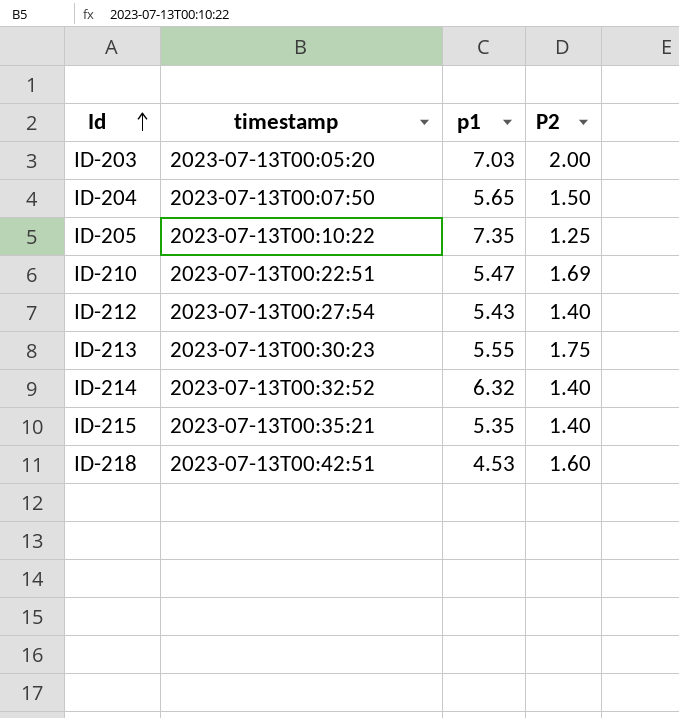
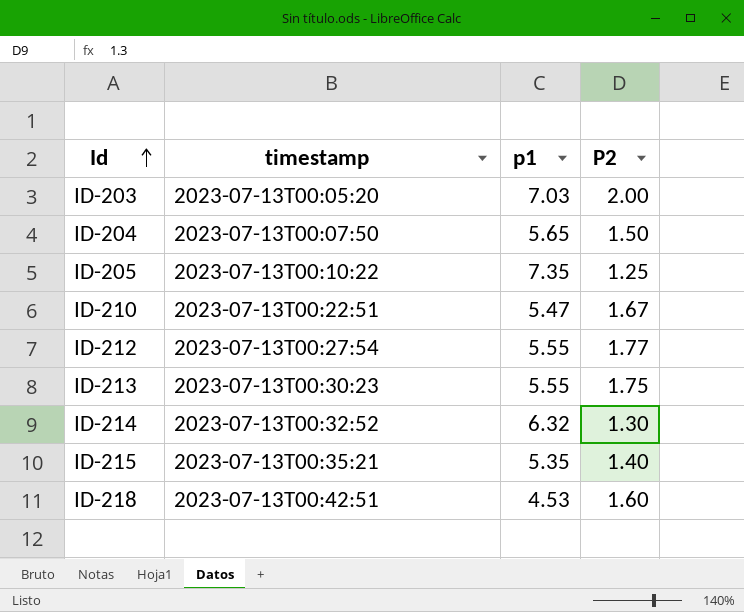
ID-210 | P2: 1.69 -> 1.67
ID-212 | p1: 5.43 -> 5.55
ID-212 | P2: 1.40 -> 1.77
ID-214 | P2: 1.40 -> 1.30

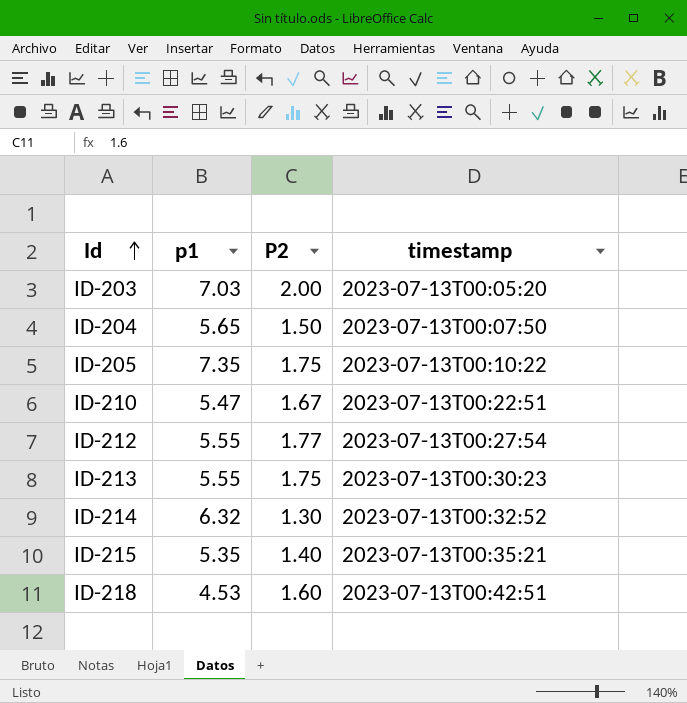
column timestamp | position: 2 -> 4
ID-205 | P2: 1.25 -> 1.75

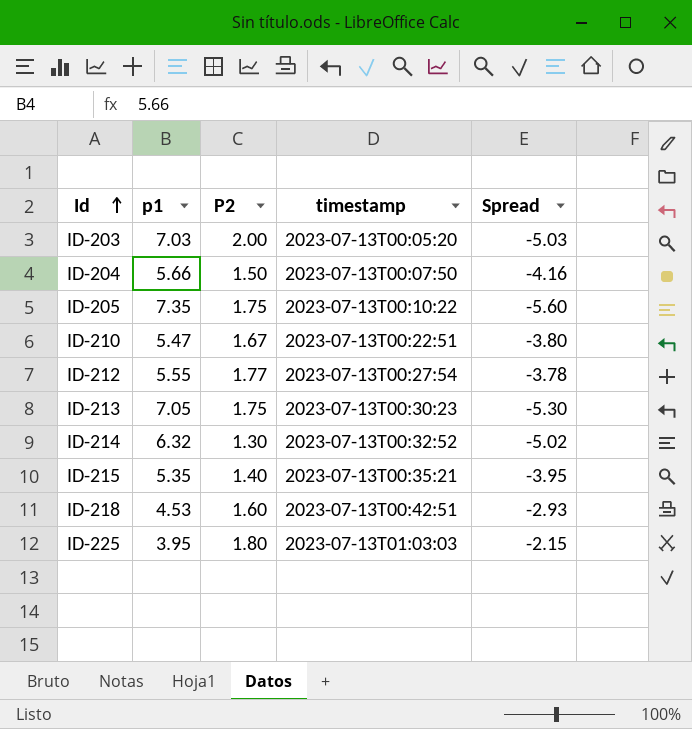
column Spread | formula: none -> [P2] - [p1]
ID-204 | p1: 5.65 -> 5.66
ID-213 | p1: 5.55 -> 7.05
row ID-225: none -> 3.95 | 1.80 | 2023-07-13T01:03:03 | -2.15

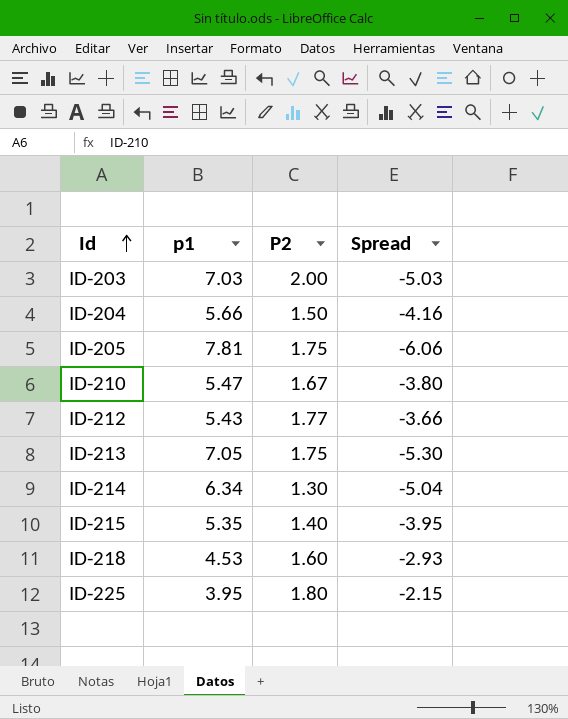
column timestamp | position: 4 -> none
ID-205 | p1: 7.35 -> 7.81
ID-205 | Spread: -5.60 -> -6.06
ID-212 | p1: 5.55 -> 5.43
ID-212 | Spread: -3.78 -> -3.66
ID-214 | p1: 6.32 -> 6.34
ID-214 | Spread: -5.02 -> -5.04

